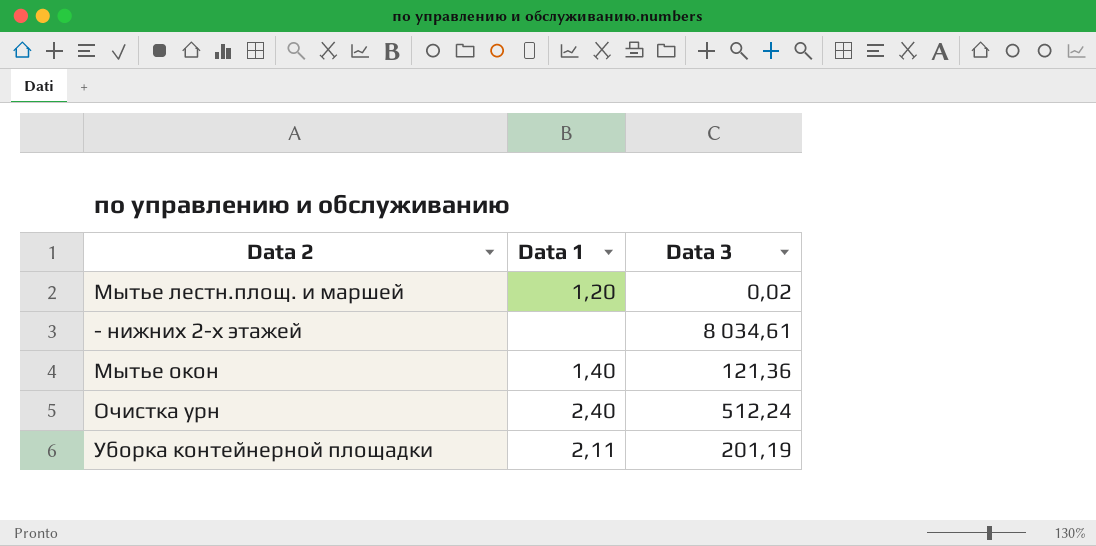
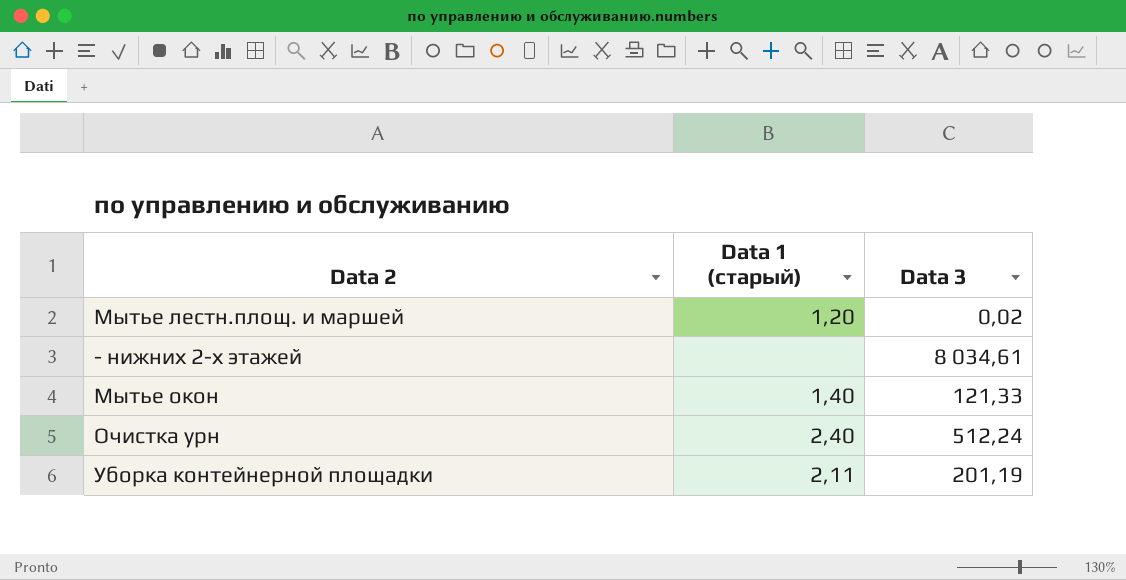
column name: Data 1 -> Data 1 (старый)
Мытье окон | Data 3: 121,36 -> 121,33

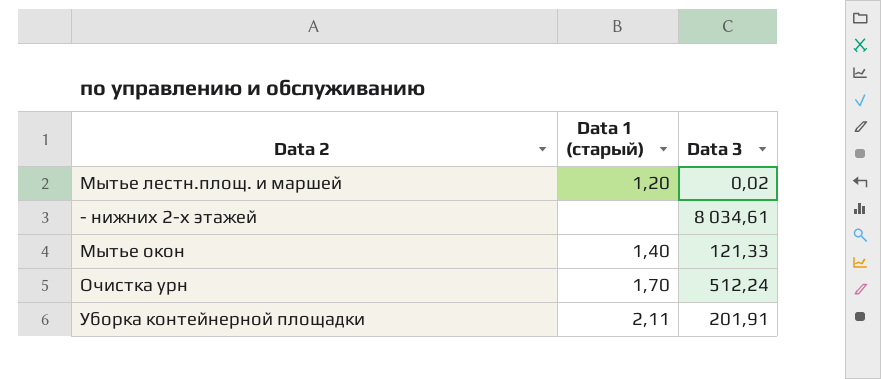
Очистка урн | Data 1 (старый): 2,40 -> 1,70
Уборка контейнерной площадки | Data 3: 201,19 -> 201,91

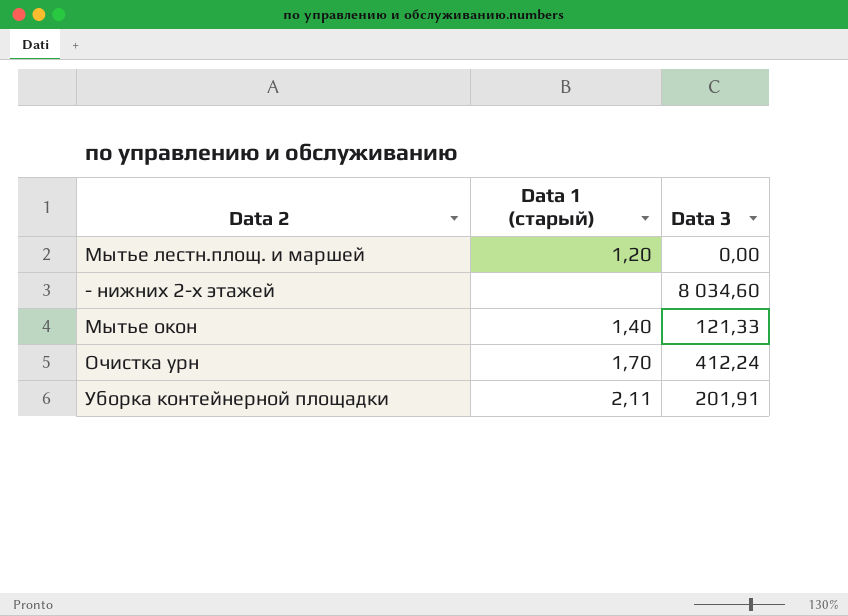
Мытье лестн.площ. и маршей | Data 3: 0,02 -> 0,00
- нижних 2-х этажей | Data 3: 8 034,61 -> 8 034,60
Очистка урн | Data 3: 512,24 -> 412,24

